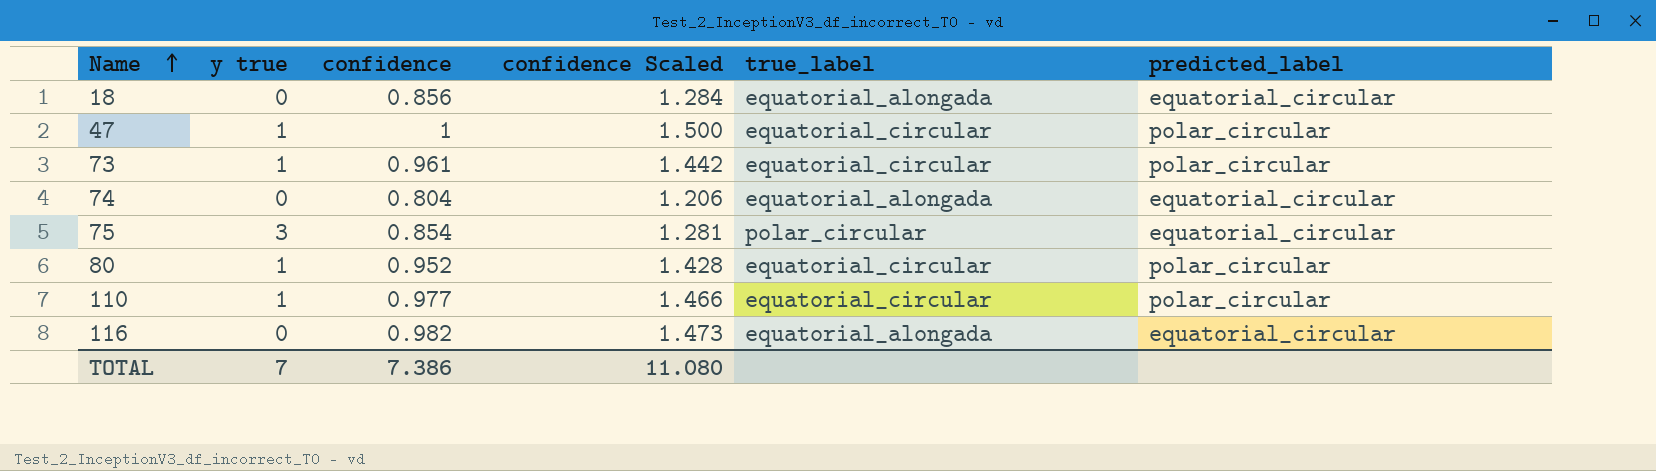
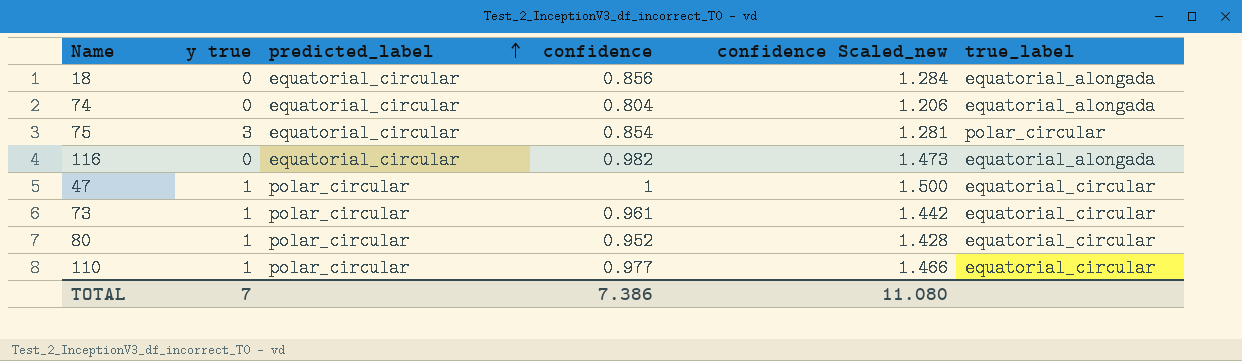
row order: Name ascending -> predicted_label ascending
column predicted_label | position: 6 -> 3
column name: confidence Scaled -> confidence Scaled_new

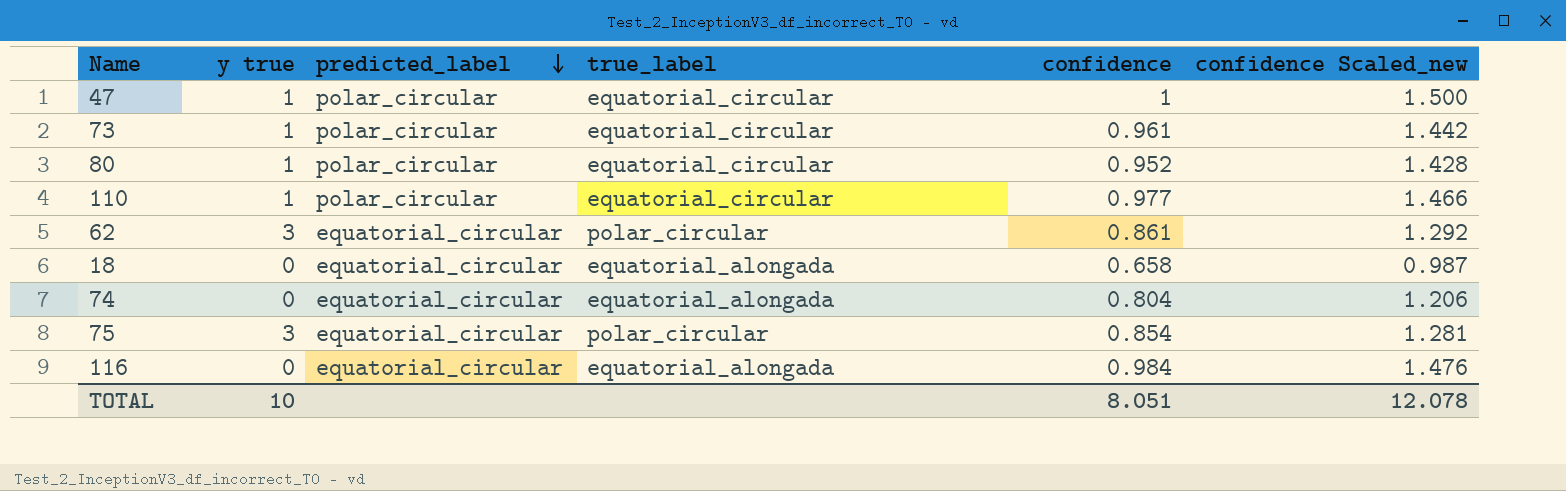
row order: predicted_label ascending -> predicted_label descending
column true_label | position: 6 -> 4
row 62: none -> 3 | equatorial_circular | polar_circular | 0.861 | 1.292
18 | confidence: 0.856 -> 0.658
18 | confidence Scaled_new: 1.284 -> 0.987
116 | confidence: 0.982 -> 0.984
116 | confidence Scaled_new: 1.473 -> 1.476
TOTAL | y true: 7 -> 10
TOTAL | confidence: 7.386 -> 8.051
TOTAL | confidence Scaled_new: 11.080 -> 12.078

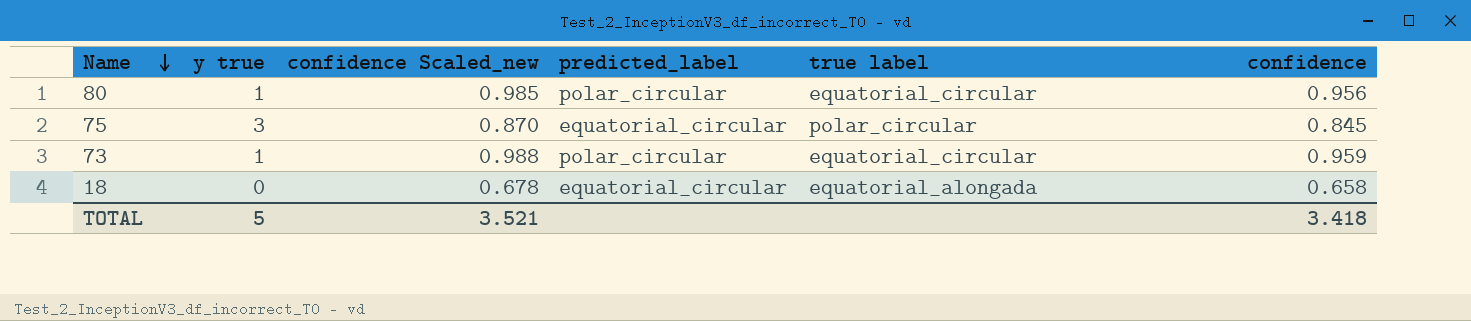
row order: predicted_label descending -> Name descending
column confidence Scaled_new | formula: [confidence] * 1.5 -> [confidence] * 1.03
column confidence Scaled_new | position: 6 -> 3
column name: true_label -> true label
row 47: 1 | polar_circular | equatorial_circular | 1 | 1.500 -> none
row 110: 1 | polar_circular | equatorial_circular | 0.977 | 1.466 -> none
row 62: 3 | equatorial_circular | polar_circular | 0.861 | 1.292 -> none
row 74: 0 | equatorial_circular | equatorial_alongada | 0.804 | 1.206 -> none
row 116: 0 | equatorial_circular | equatorial_alongada | 0.984 | 1.476 -> none
80 | confidence: 0.952 -> 0.956
75 | confidence: 0.854 -> 0.845
73 | confidence: 0.961 -> 0.959
TOTAL | y true: 10 -> 5
TOTAL | confidence Scaled_new: 12.078 -> 3.521
TOTAL | confidence: 8.051 -> 3.418

